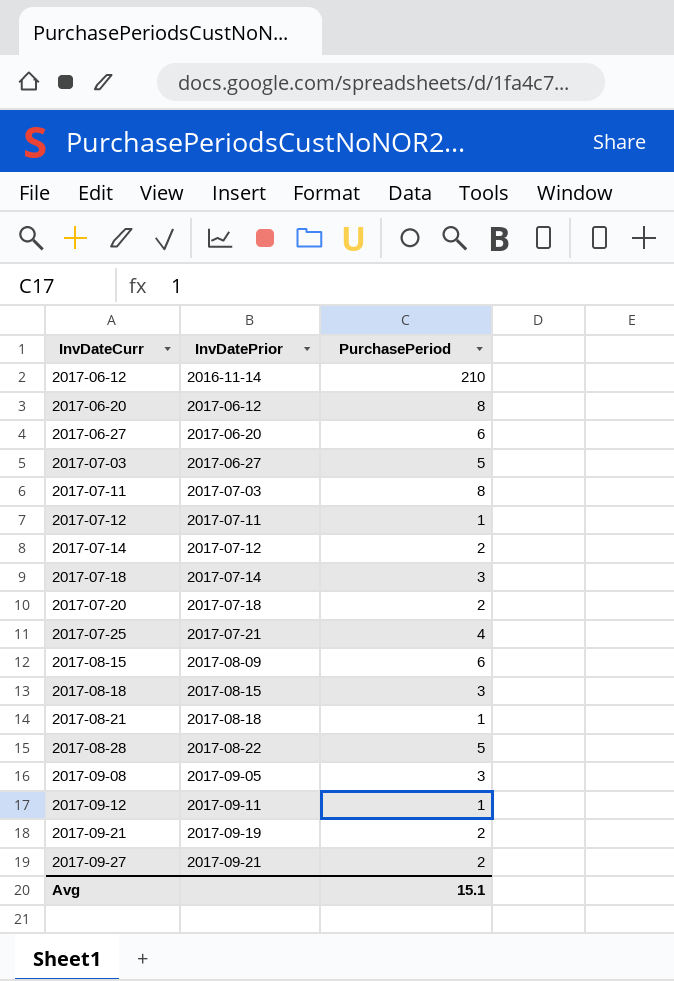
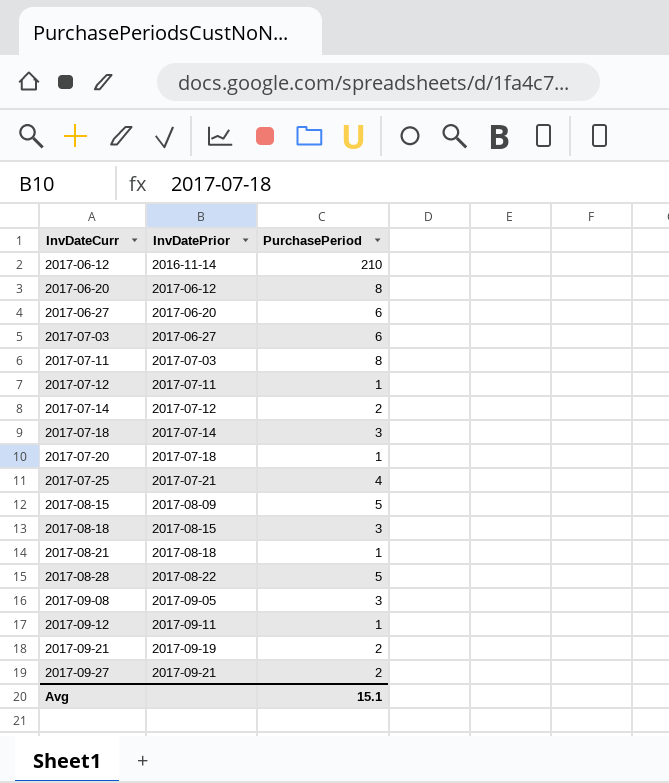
2017-07-03 | PurchasePeriod: 5 -> 6
2017-07-20 | PurchasePeriod: 2 -> 1
2017-08-15 | PurchasePeriod: 6 -> 5

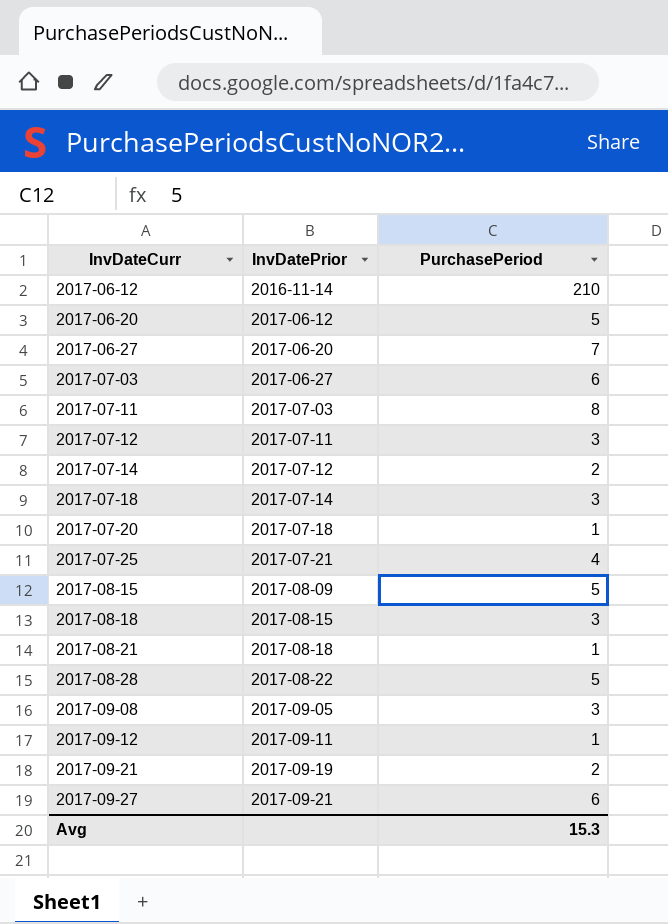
2017-06-20 | PurchasePeriod: 8 -> 5
2017-06-27 | PurchasePeriod: 6 -> 7
2017-07-12 | PurchasePeriod: 1 -> 3
2017-09-27 | PurchasePeriod: 2 -> 6
Avg | PurchasePeriod: 15.1 -> 15.3

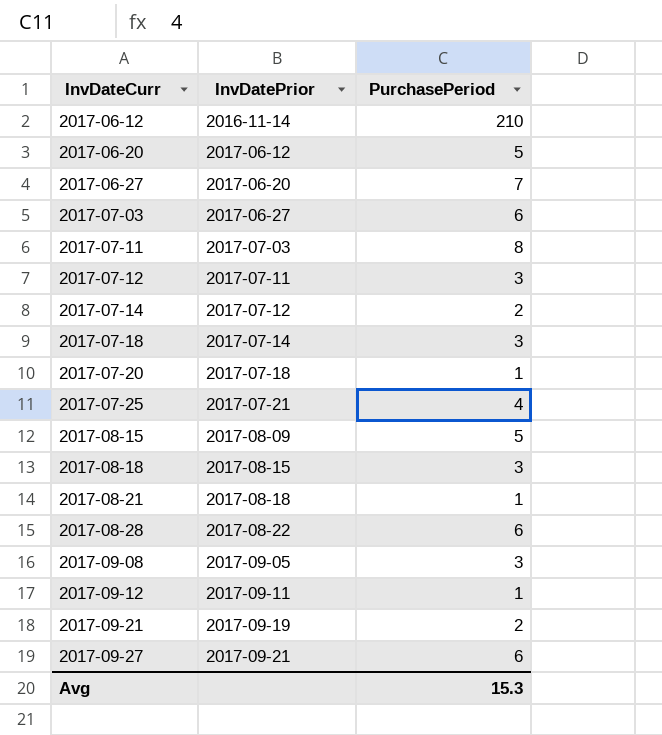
2017-08-28 | PurchasePeriod: 5 -> 6

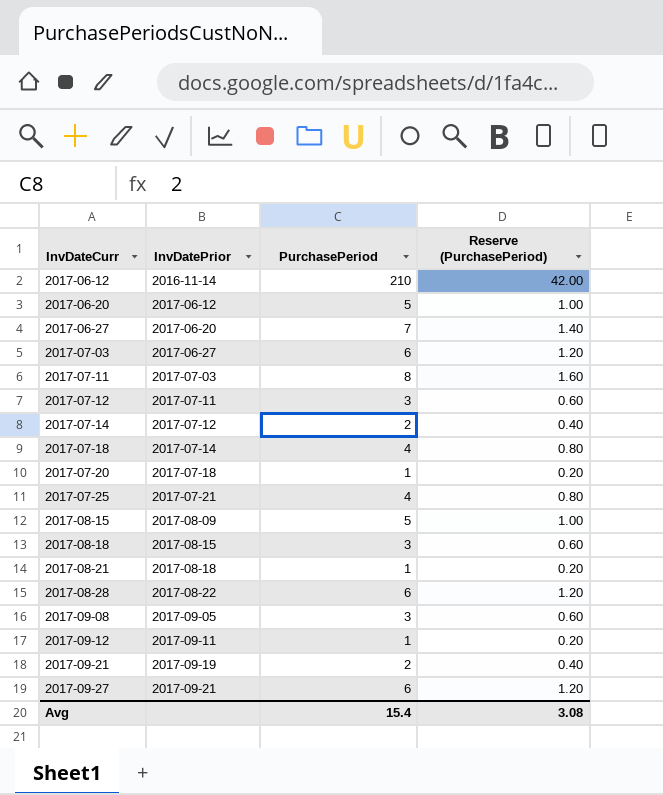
column Reserve (PurchasePeriod) | formula: none -> [PurchasePeriod] * 0.2
2017-07-18 | PurchasePeriod: 3 -> 4
Avg | PurchasePeriod: 15.3 -> 15.4

